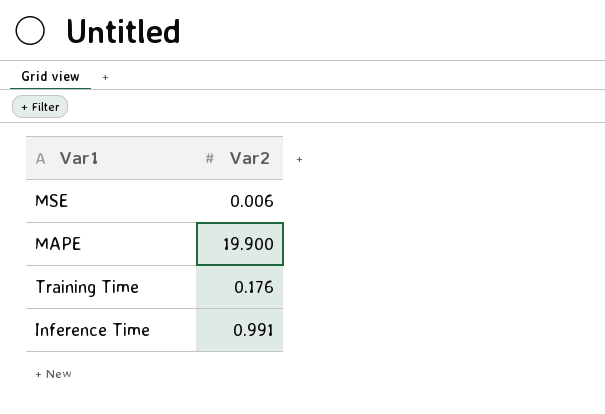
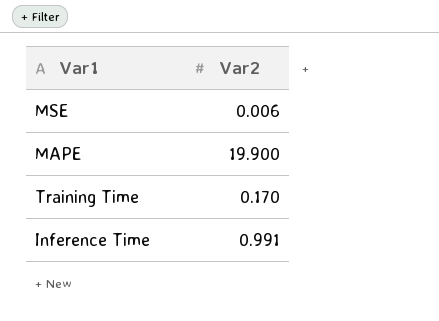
Training Time | Var2: 0.176 -> 0.170

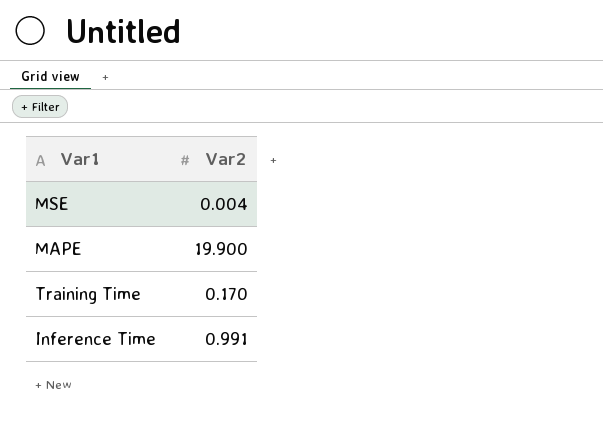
MSE | Var2: 0.006 -> 0.004

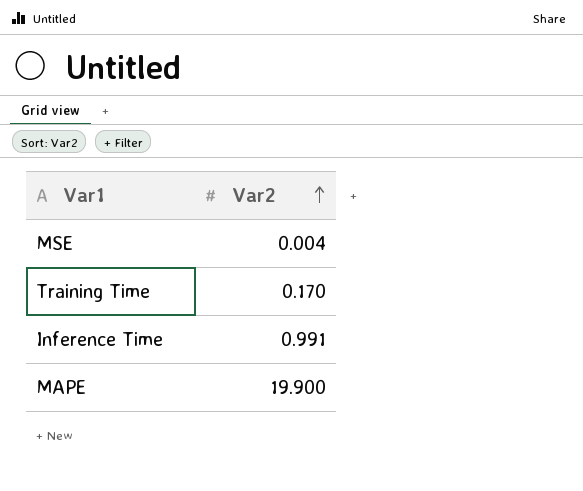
row order: none -> Var2 ascending

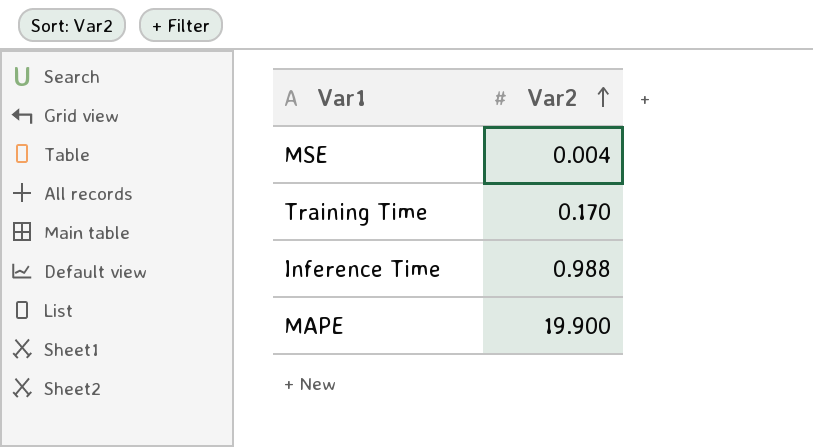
Inference Time | Var2: 0.991 -> 0.988

